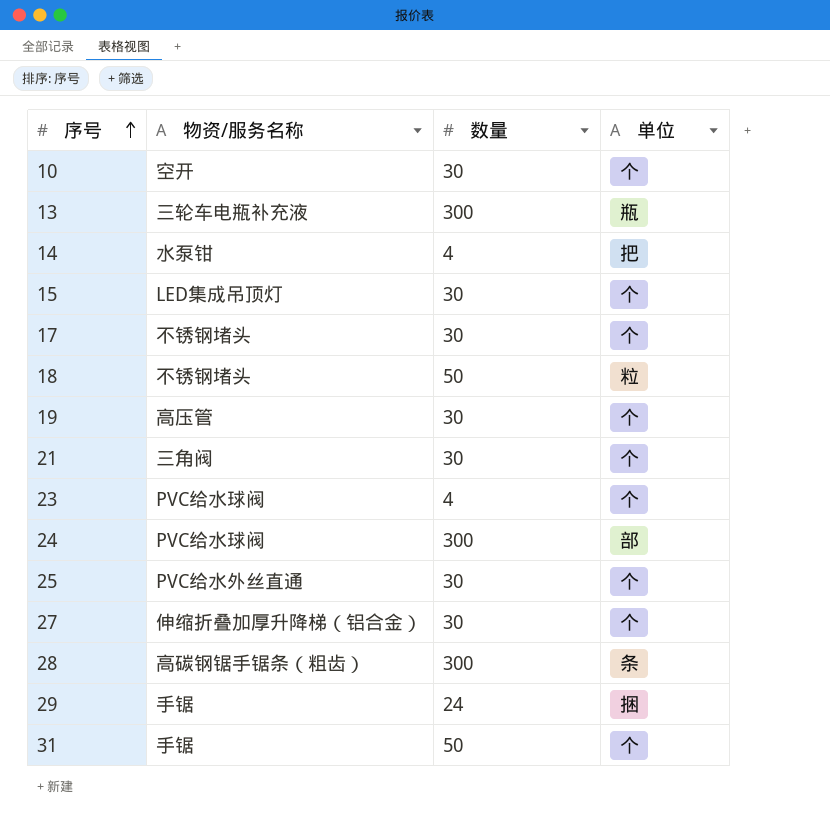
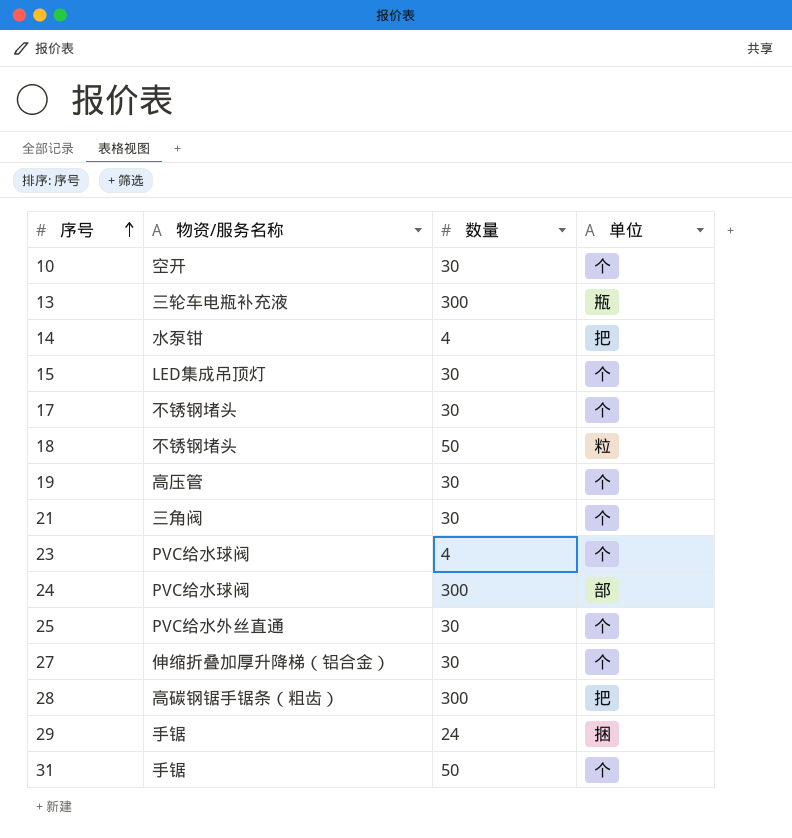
28 | 单位: 条 -> 把

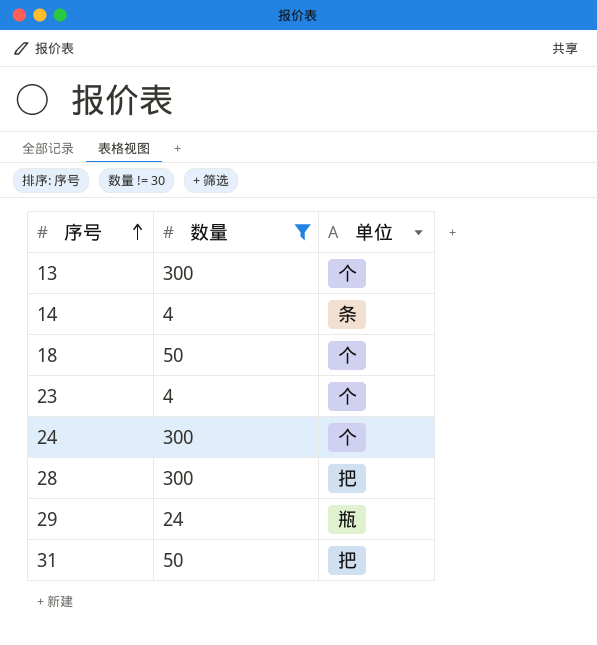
filter: none -> 数量 != 30
column 物资/服务名称 | position: 2 -> none
13 | 单位: 瓶 -> 个
14 | 单位: 把 -> 条
18 | 单位: 粒 -> 个
24 | 单位: 部 -> 个
29 | 单位: 捆 -> 瓶
31 | 单位: 个 -> 把

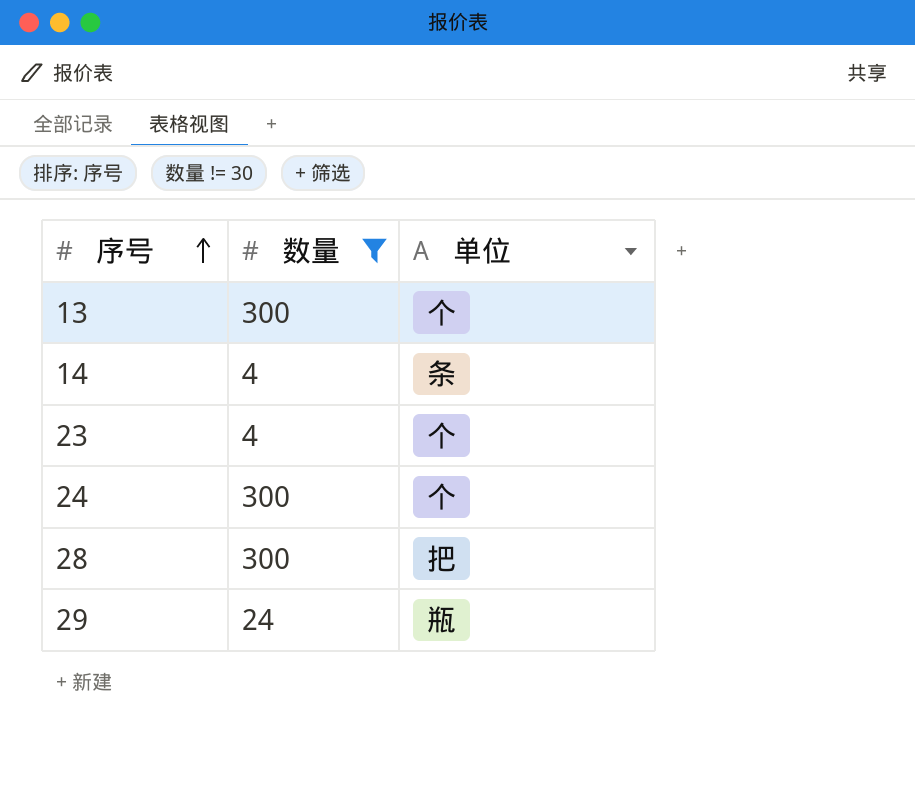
row 18: 50 | 个 -> none
row 31: 50 | 把 -> none

